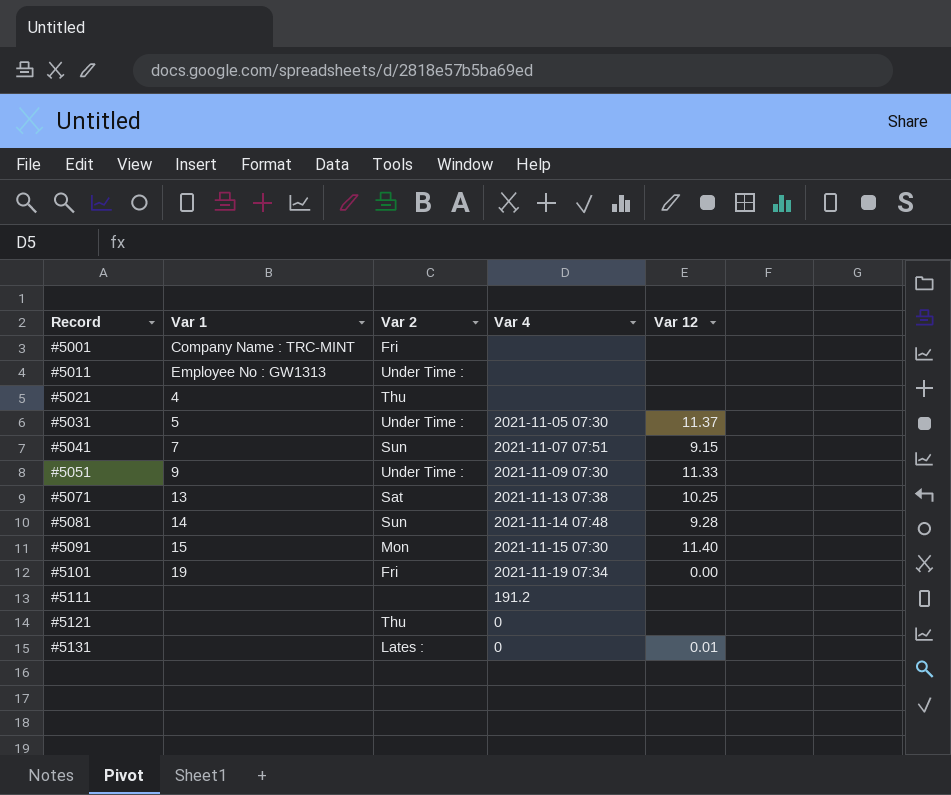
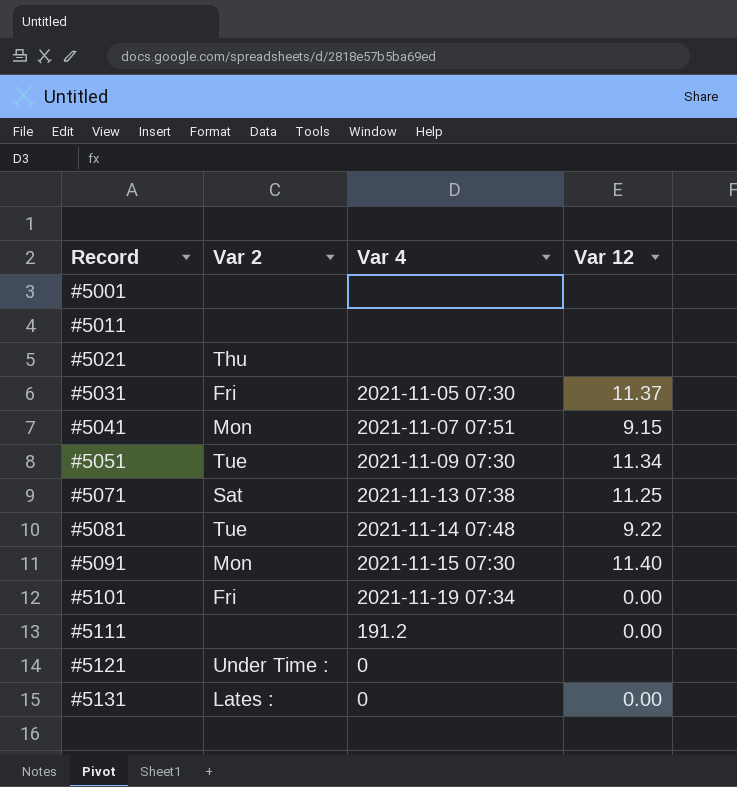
column Var 1 | position: 2 -> none
#5001 | Var 2: Fri -> none
#5011 | Var 2: Under Time : -> none
#5031 | Var 2: Under Time : -> Fri
#5041 | Var 2: Sun -> Mon
#5051 | Var 2: Under Time : -> Tue
#5051 | Var 12: 11.33 -> 11.34
#5071 | Var 12: 10.25 -> 11.25
#5081 | Var 2: Sun -> Tue
#5081 | Var 12: 9.28 -> 9.22
#5111 | Var 12: none -> 0.00
#5121 | Var 2: Thu -> Under Time :
#5131 | Var 12: 0.01 -> 0.00

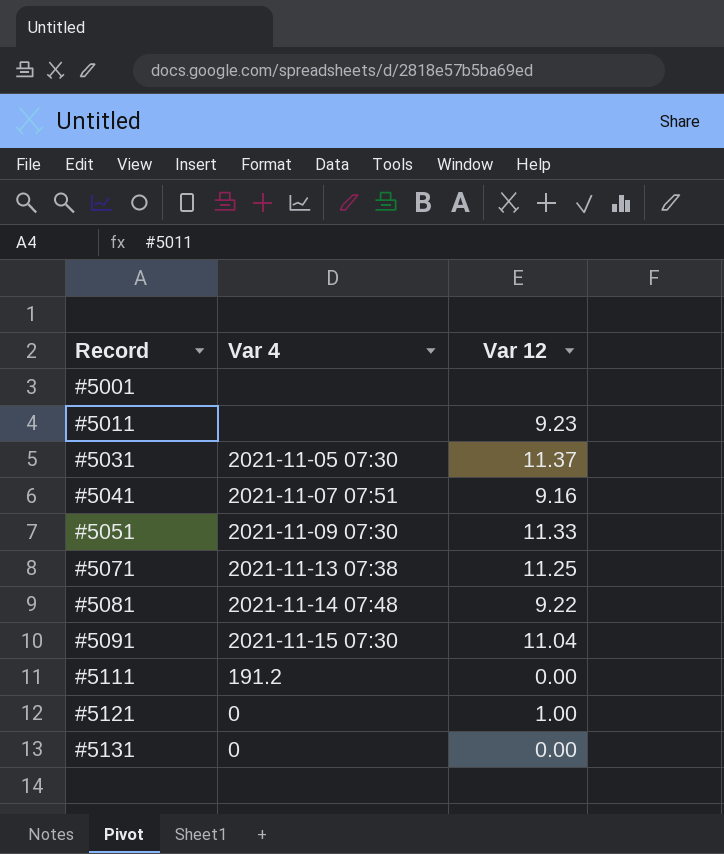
column Var 2 | position: 2 -> none
row #5021: Thu | none | none -> none
row #5101: Fri | 2021-11-19 07:34 | 0.00 -> none
#5011 | Var 12: none -> 9.23
#5041 | Var 12: 9.15 -> 9.16
#5051 | Var 12: 11.34 -> 11.33
#5091 | Var 12: 11.40 -> 11.04
#5121 | Var 12: none -> 1.00

